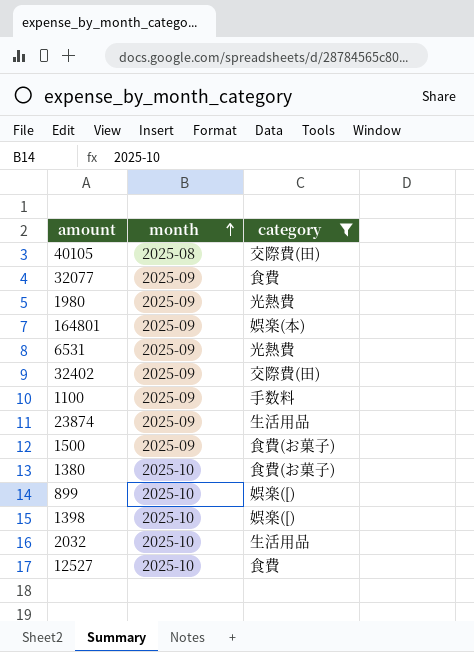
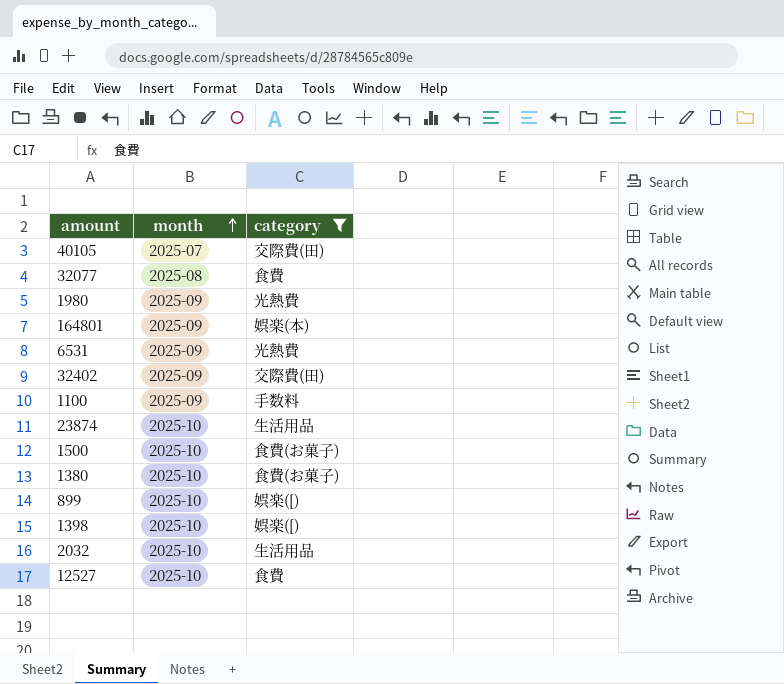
40105 | month: 2025-08 -> 2025-07
32077 | month: 2025-09 -> 2025-08
23874 | month: 2025-09 -> 2025-10
1500 | month: 2025-09 -> 2025-10

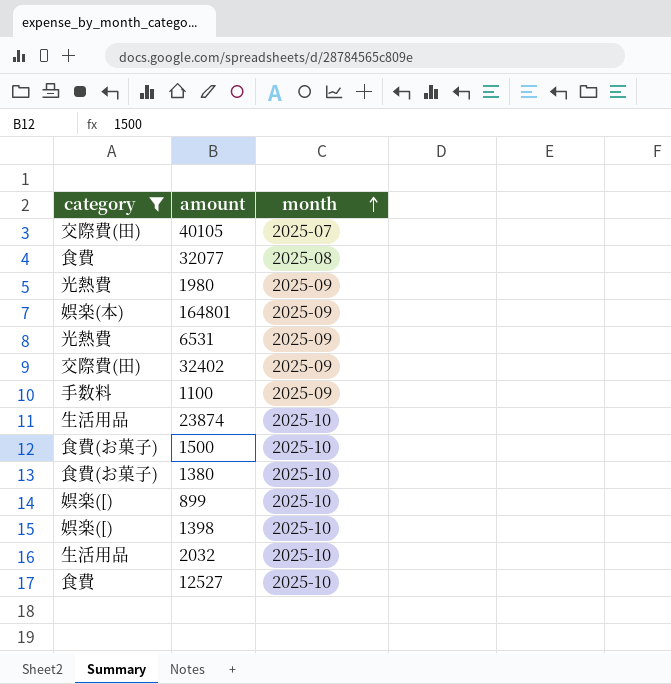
column category | position: 3 -> 1

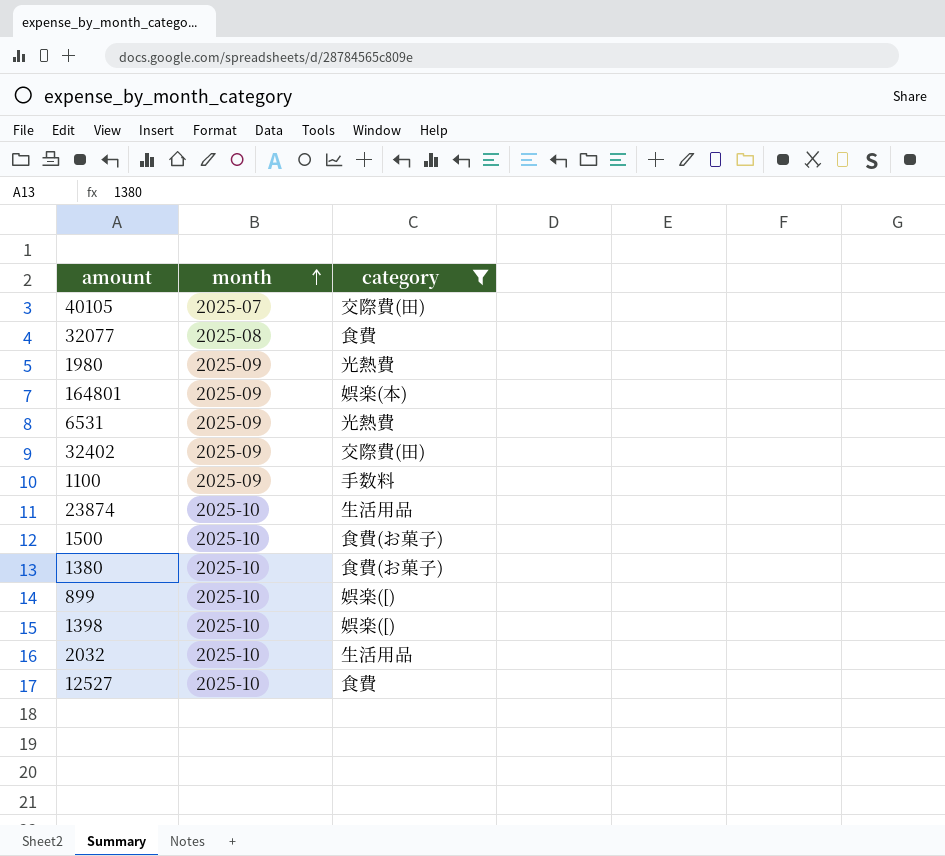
column category | position: 1 -> 3

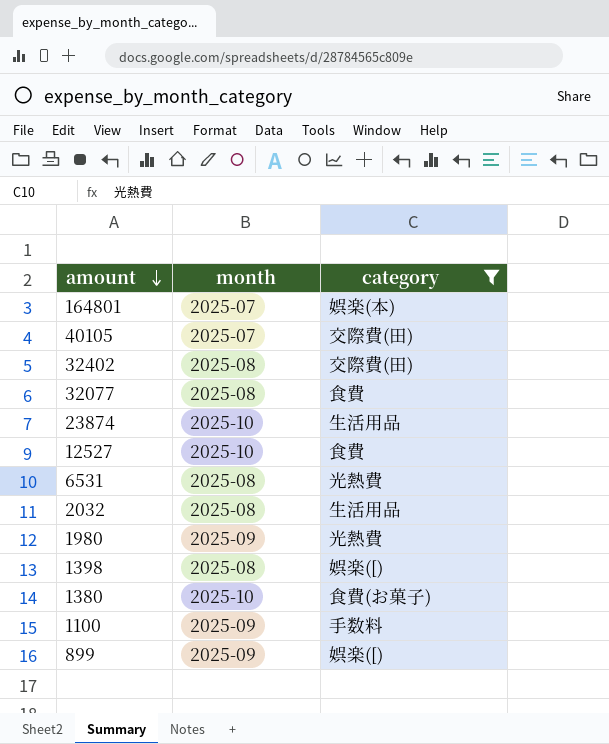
row order: month ascending -> amount descending
row 1500: 2025-10 | 食費(お菓子) -> none
164801 | month: 2025-09 -> 2025-07
32402 | month: 2025-09 -> 2025-08
6531 | month: 2025-09 -> 2025-08
2032 | month: 2025-10 -> 2025-08
1398 | month: 2025-10 -> 2025-08
899 | month: 2025-10 -> 2025-09

